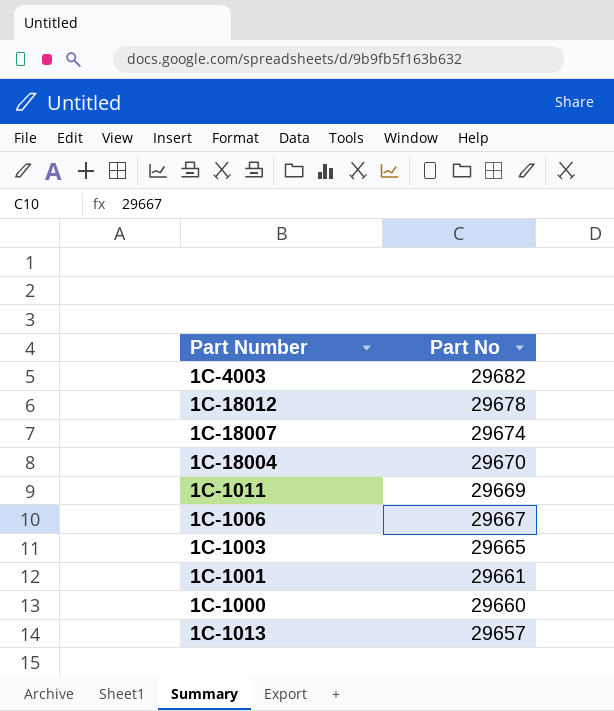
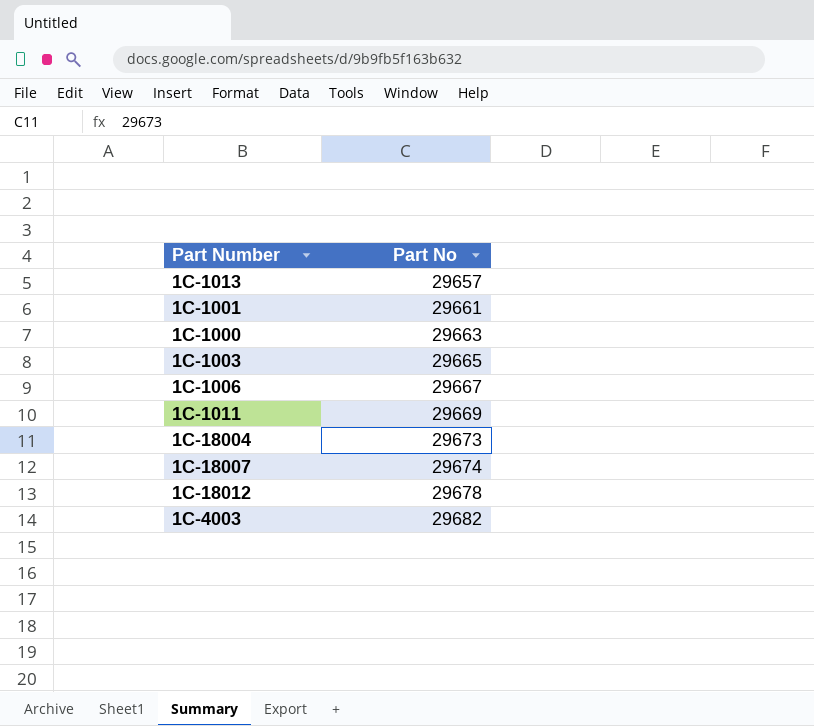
row order: Part No descending -> Part No ascending
1C-1000 | Part No: 29660 -> 29663
1C-18004 | Part No: 29670 -> 29673

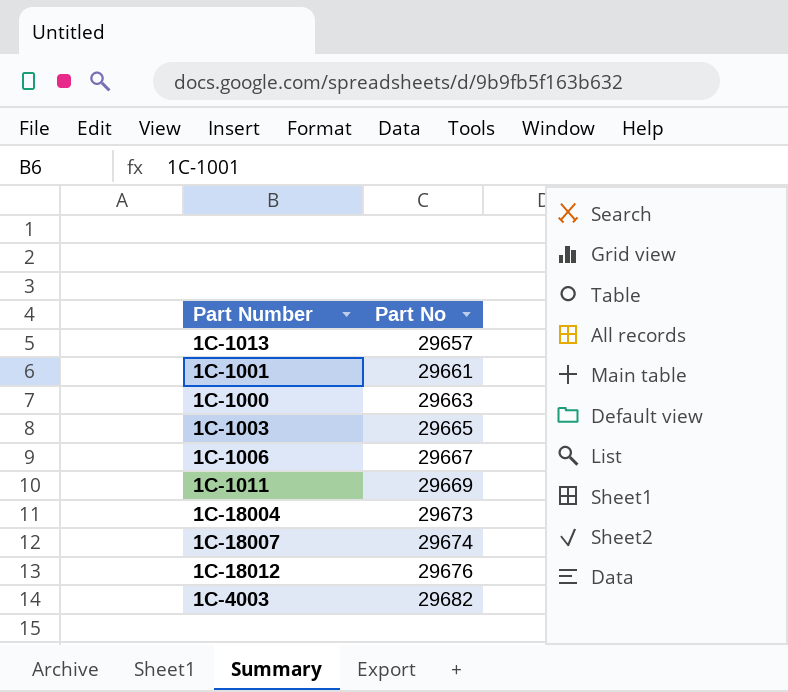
1C-18012 | Part No: 29678 -> 29676

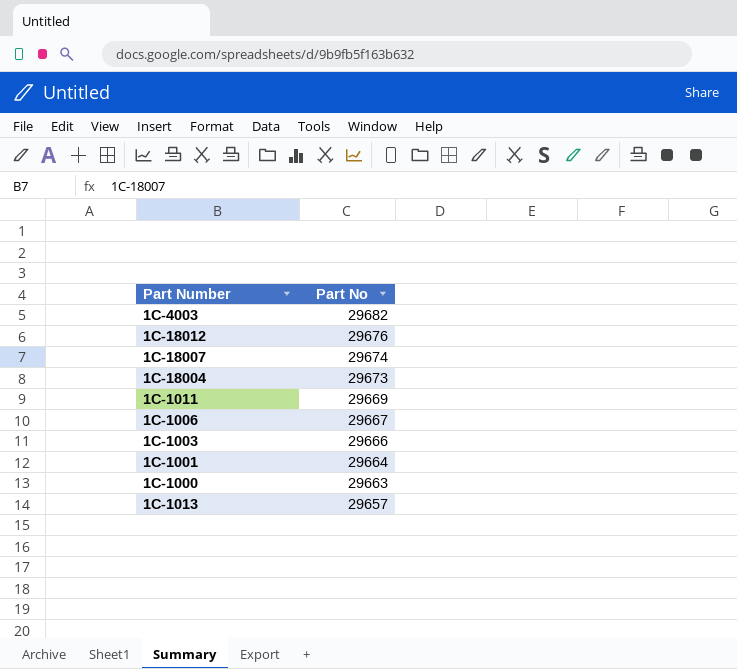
row order: Part No ascending -> Part No descending
1C-1003 | Part No: 29665 -> 29666
1C-1001 | Part No: 29661 -> 29664

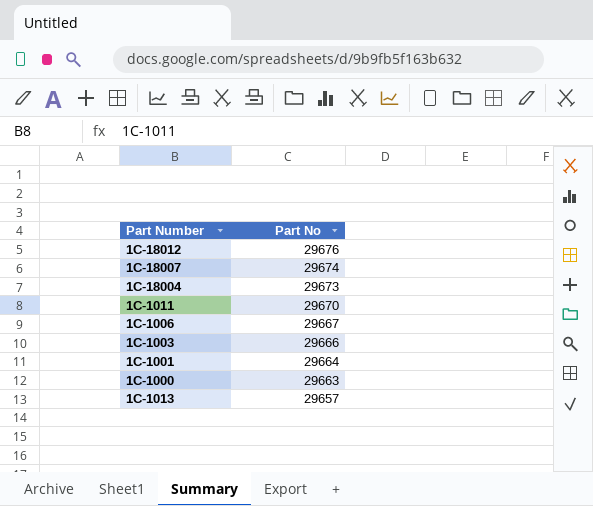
row 1C-4003: 29682 -> none
1C-1011 | Part No: 29669 -> 29670

